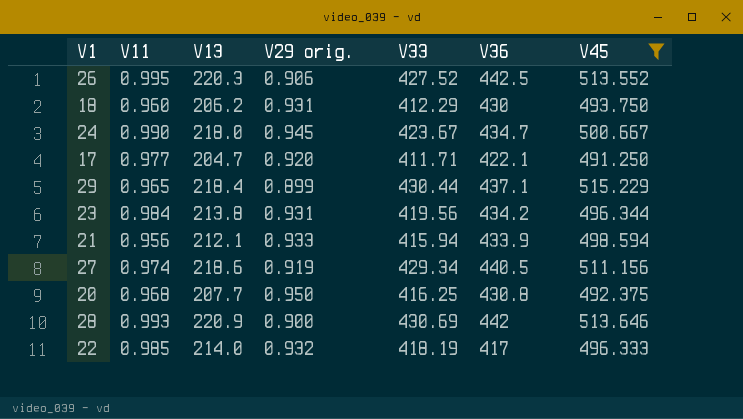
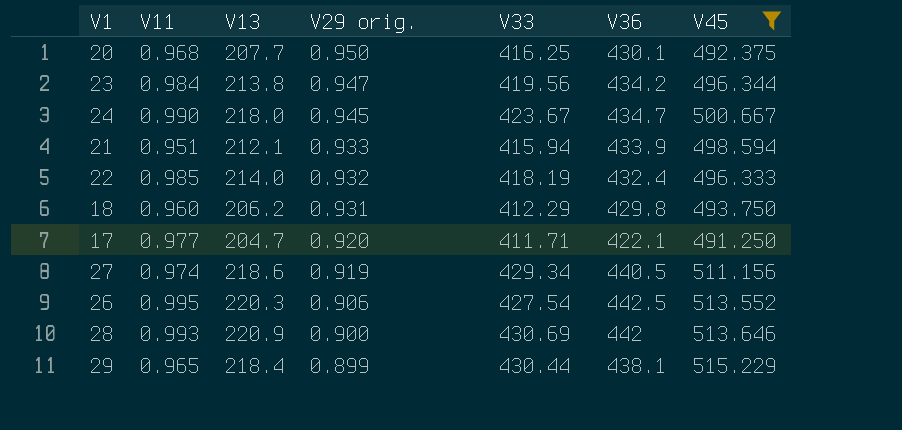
row order: none -> V29 orig. descending
20 | V36: 430.8 -> 430.1
23 | V29 orig.: 0.931 -> 0.947
21 | V11: 0.956 -> 0.951
22 | V36: 417 -> 432.4
18 | V36: 430 -> 429.8
26 | V33: 427.52 -> 427.54
29 | V36: 437.1 -> 438.1

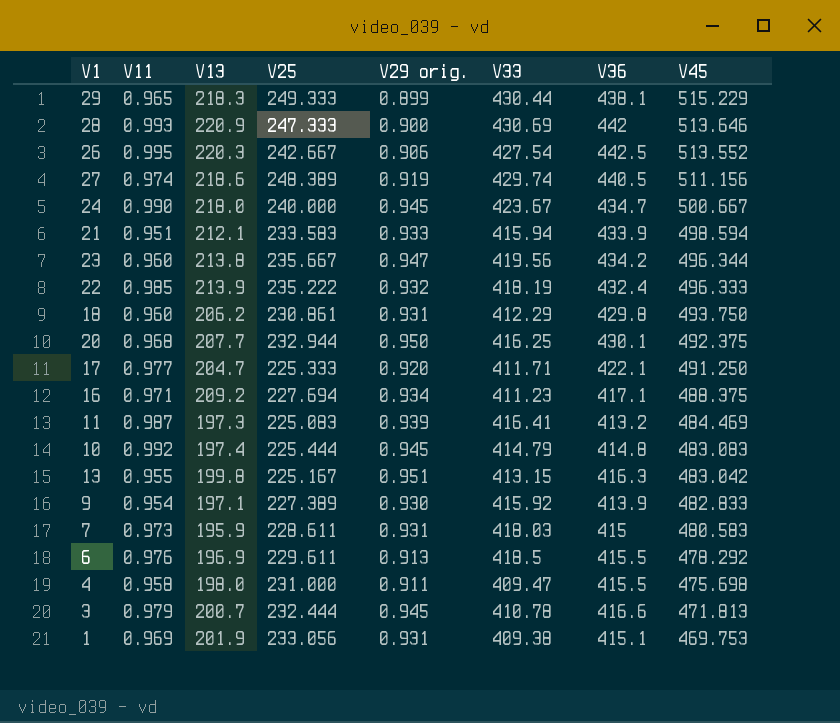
filter: V45 >= 491.250 -> none
row order: V29 orig. descending -> V45 descending
column V25 | position: none -> 4
29 | V13: 218.4 -> 218.3
27 | V33: 429.34 -> 429.74
23 | V11: 0.984 -> 0.960
22 | V13: 214.0 -> 213.9

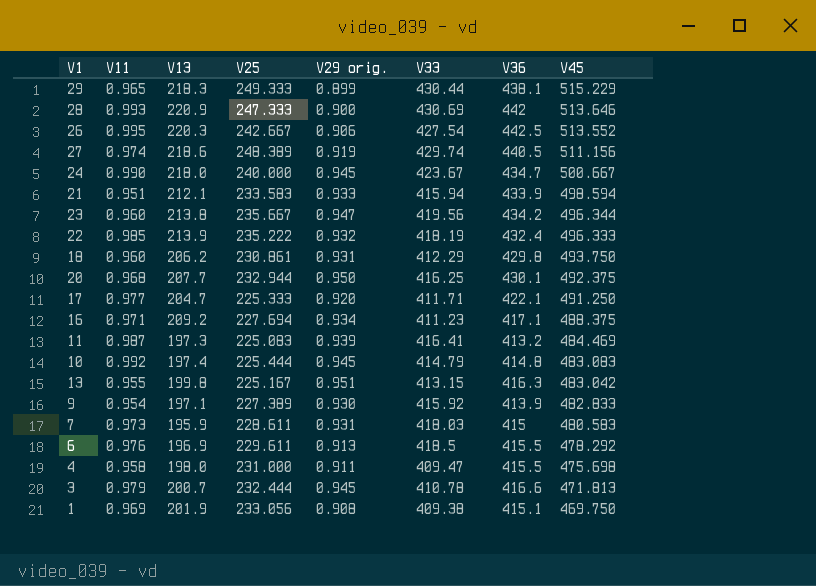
1 | V29 orig.: 0.931 -> 0.908
1 | V45: 469.753 -> 469.750

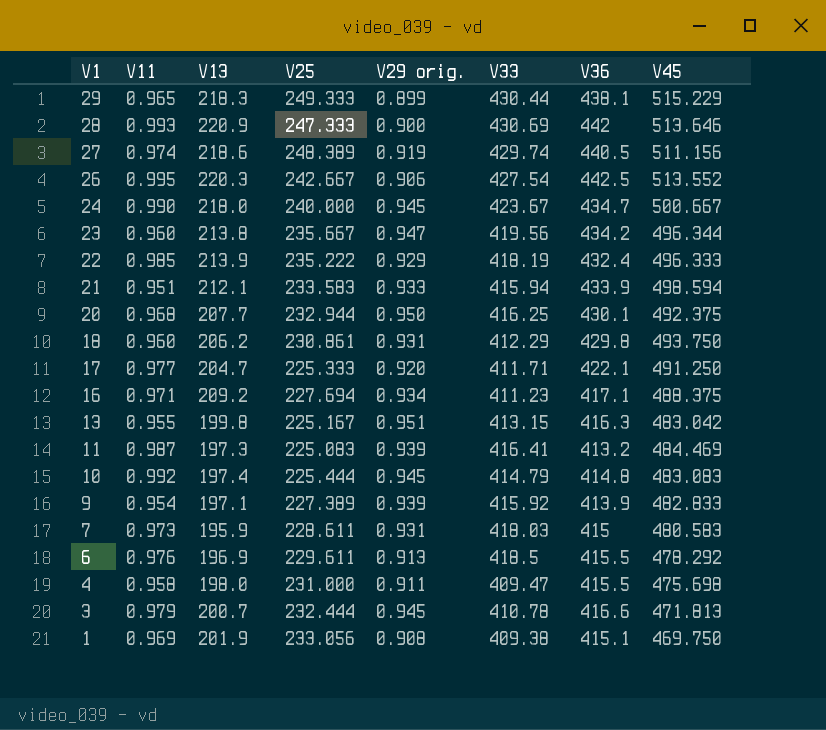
row order: V45 descending -> V1 descending
22 | V29 orig.: 0.932 -> 0.929
9 | V29 orig.: 0.930 -> 0.939

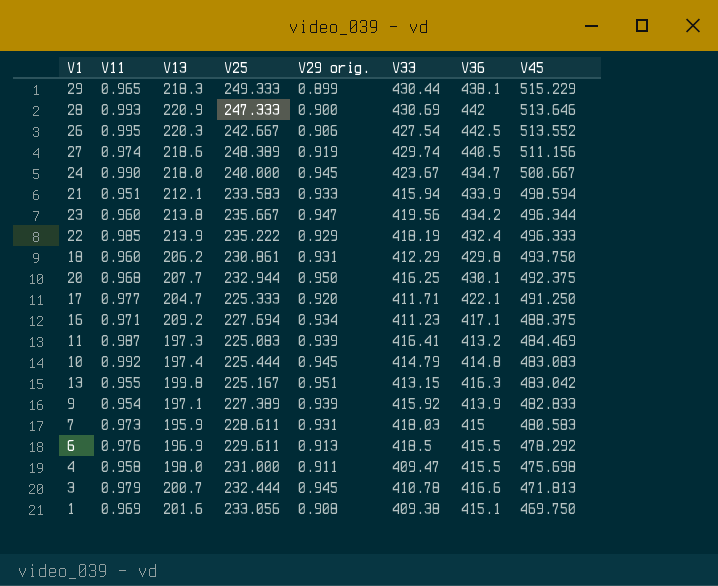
row order: V1 descending -> V45 descending
1 | V13: 201.9 -> 201.6

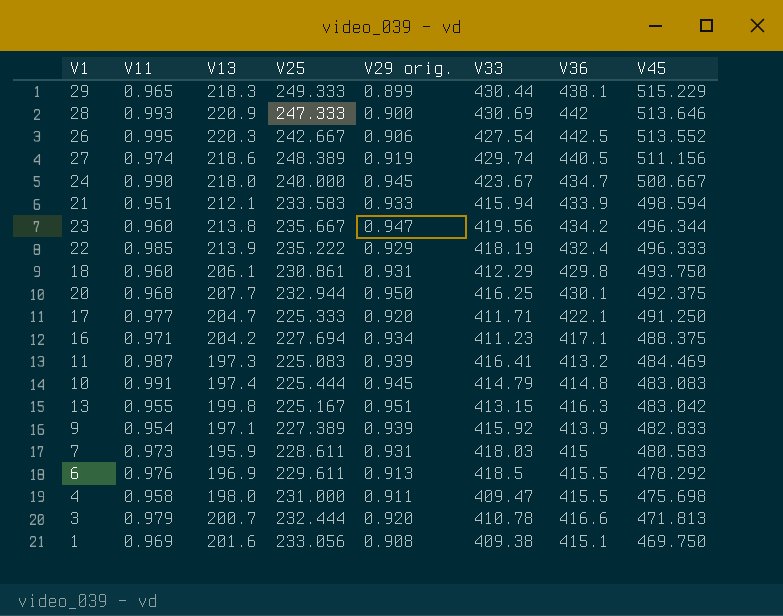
18 | V13: 206.2 -> 206.1
16 | V13: 209.2 -> 204.2
10 | V11: 0.992 -> 0.991
3 | V29 orig.: 0.945 -> 0.920

